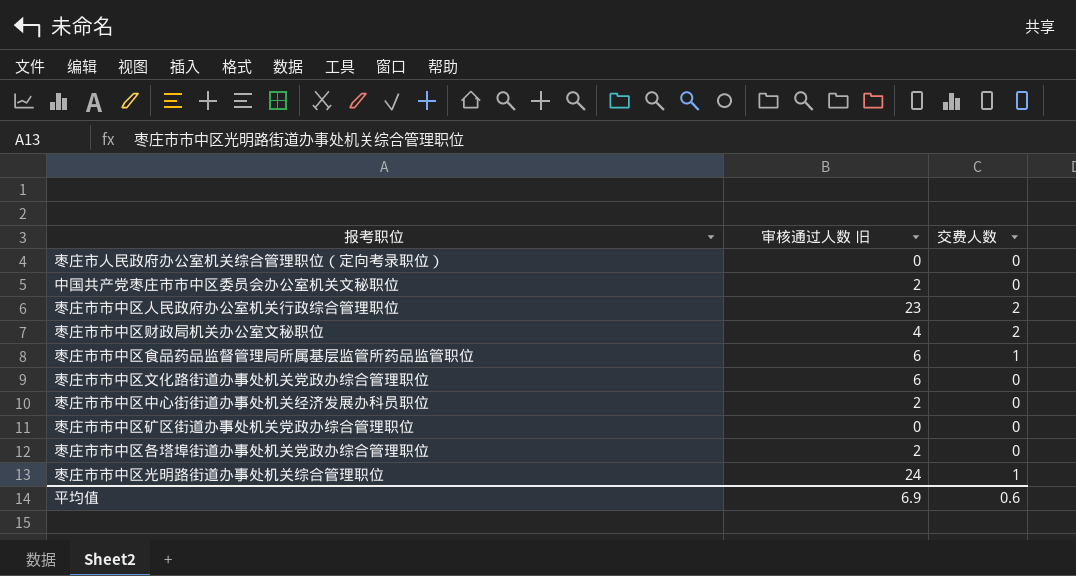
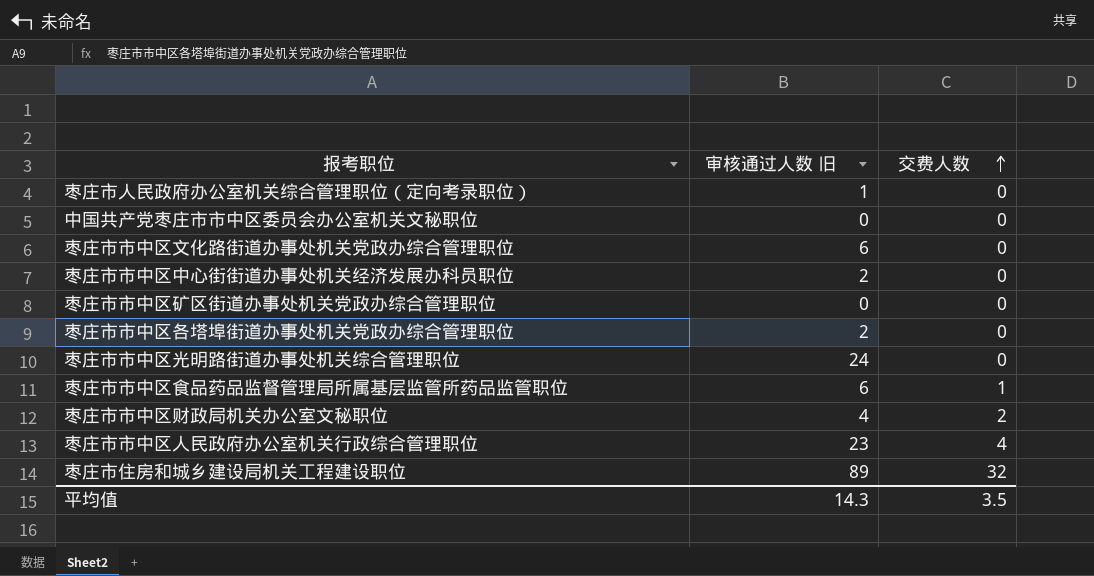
row order: none -> 交费人数 ascending
枣庄市人民政府办公室机关综合管理职位（定向考录职位） | 审核通过人数 旧: 0 -> 1
中国共产党枣庄市市中区委员会办公室机关文秘职位 | 审核通过人数 旧: 2 -> 0
枣庄市市中区光明路街道办事处机关综合管理职位 | 交费人数: 1 -> 0
枣庄市市中区人民政府办公室机关行政综合管理职位 | 交费人数: 2 -> 4
row 枣庄市住房和城乡建设局机关工程建设职位: none -> 89 | 32
平均值 | 审核通过人数 旧: 6.9 -> 14.3
平均值 | 交费人数: 0.6 -> 3.5

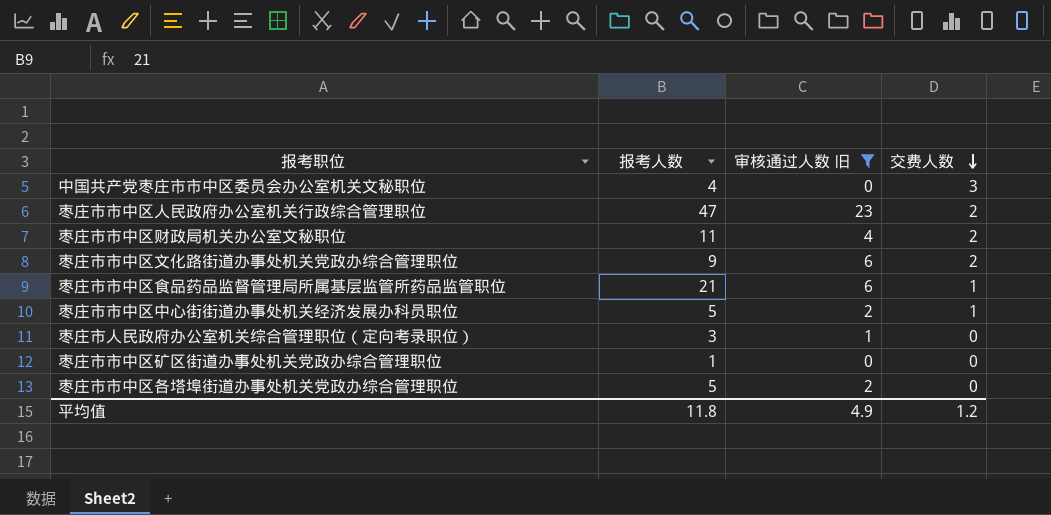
filter: none -> 审核通过人数 旧 <= 23
row order: 交费人数 ascending -> 交费人数 descending
column 报考人数 | position: none -> 2
中国共产党枣庄市市中区委员会办公室机关文秘职位 | 交费人数: 0 -> 3
枣庄市市中区人民政府办公室机关行政综合管理职位 | 交费人数: 4 -> 2
枣庄市市中区文化路街道办事处机关党政办综合管理职位 | 交费人数: 0 -> 2
枣庄市市中区中心街街道办事处机关经济发展办科员职位 | 交费人数: 0 -> 1
平均值 | 审核通过人数 旧: 14.3 -> 4.9
平均值 | 交费人数: 3.5 -> 1.2

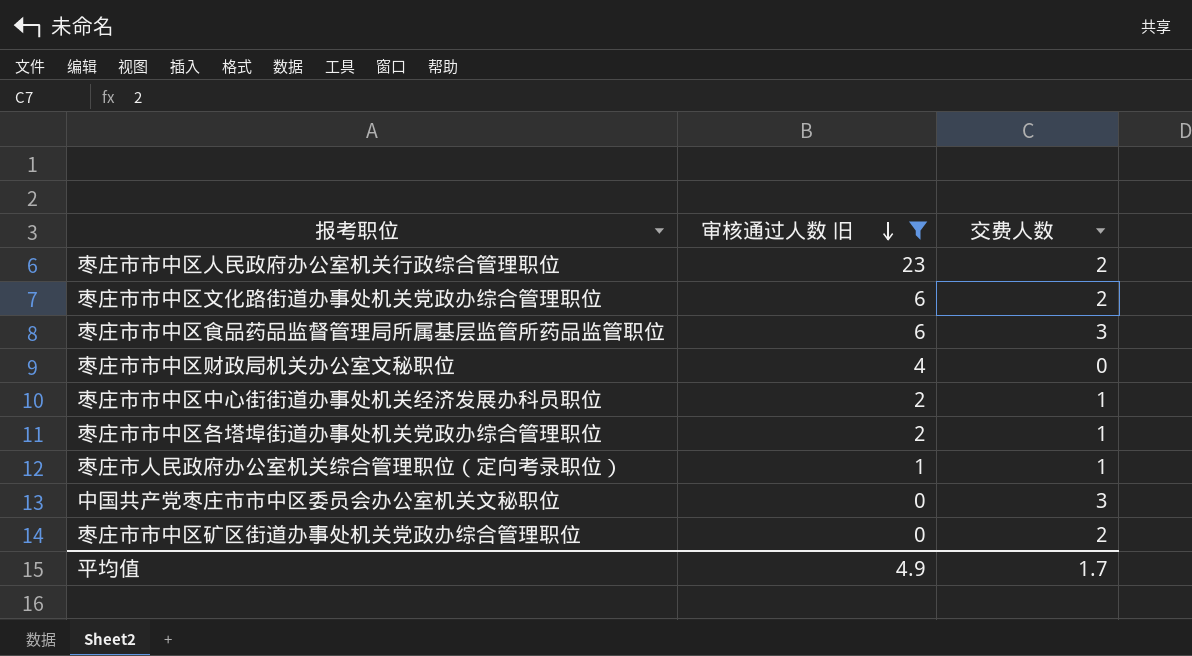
row order: 交费人数 descending -> 审核通过人数 旧 descending
column 报考人数 | position: 2 -> none
枣庄市市中区食品药品监督管理局所属基层监管所药品监管职位 | 交费人数: 1 -> 3
枣庄市市中区财政局机关办公室文秘职位 | 交费人数: 2 -> 0
枣庄市市中区各塔埠街道办事处机关党政办综合管理职位 | 交费人数: 0 -> 1
枣庄市人民政府办公室机关综合管理职位（定向考录职位） | 交费人数: 0 -> 1
枣庄市市中区矿区街道办事处机关党政办综合管理职位 | 交费人数: 0 -> 2
平均值 | 交费人数: 1.2 -> 1.7

